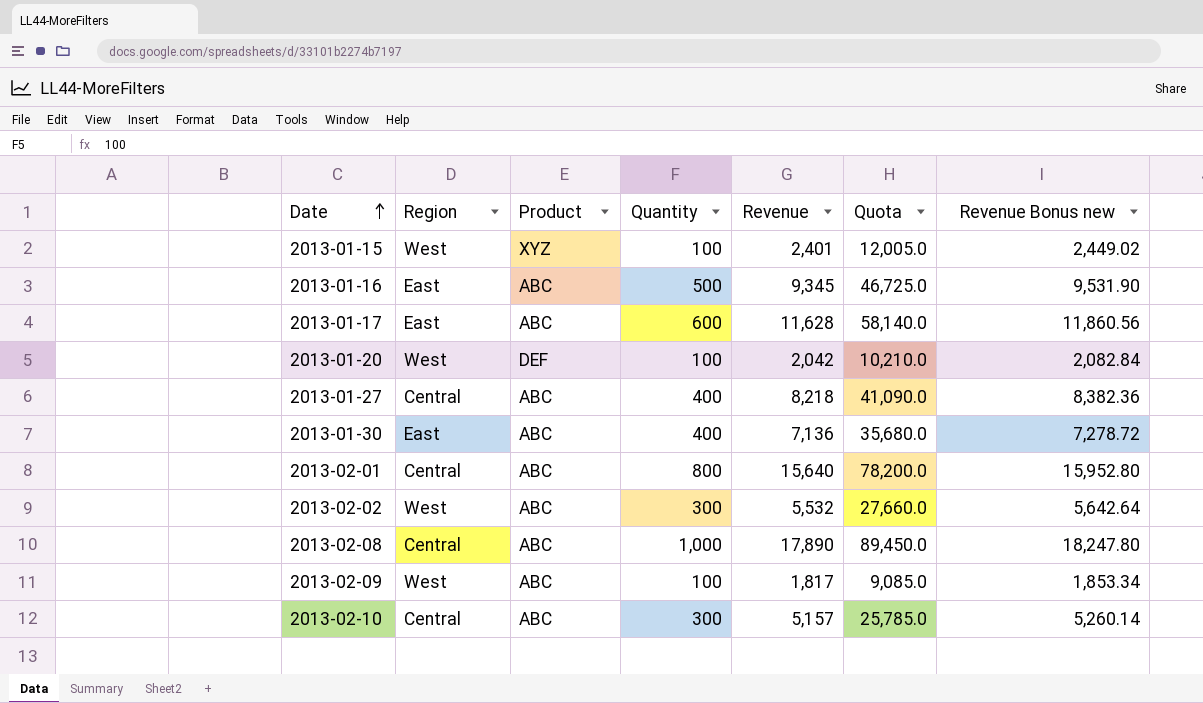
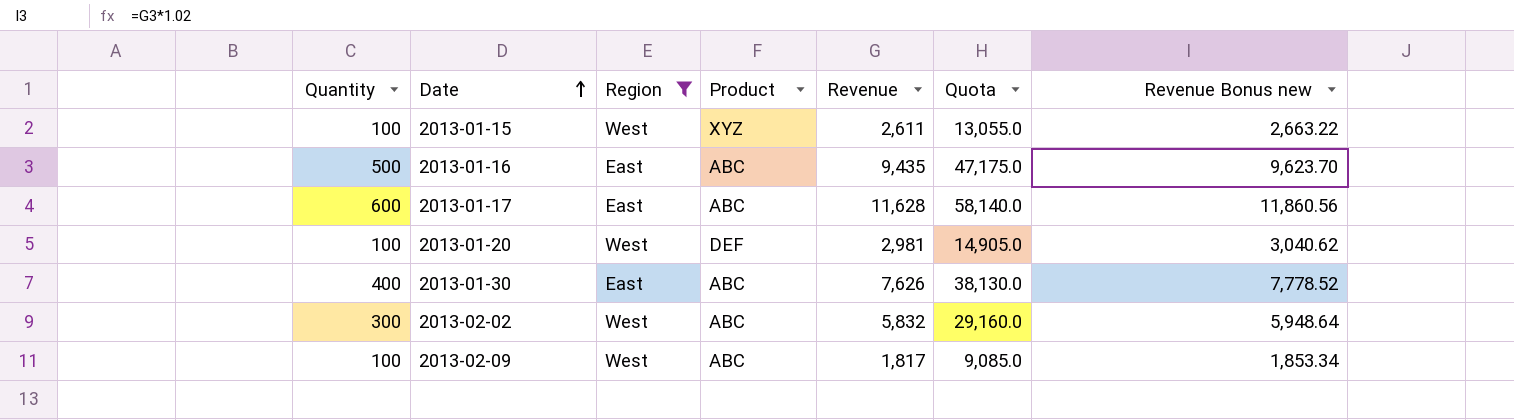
filter: none -> Region != Central
column Quantity | position: 4 -> 1
2013-01-15 | Revenue: 2,401 -> 2,611
2013-01-15 | Quota: 12,005.0 -> 13,055.0
2013-01-15 | Revenue Bonus new: 2,449.02 -> 2,663.22
2013-01-16 | Revenue: 9,345 -> 9,435
2013-01-16 | Quota: 46,725.0 -> 47,175.0
2013-01-16 | Revenue Bonus new: 9,531.90 -> 9,623.70
2013-01-20 | Revenue: 2,042 -> 2,981
2013-01-20 | Quota: 10,210.0 -> 14,905.0
2013-01-20 | Revenue Bonus new: 2,082.84 -> 3,040.62
2013-01-30 | Revenue: 7,136 -> 7,626
2013-01-30 | Quota: 35,680.0 -> 38,130.0
2013-01-30 | Revenue Bonus new: 7,278.72 -> 7,778.52
2013-02-02 | Revenue: 5,532 -> 5,832
2013-02-02 | Quota: 27,660.0 -> 29,160.0
2013-02-02 | Revenue Bonus new: 5,642.64 -> 5,948.64

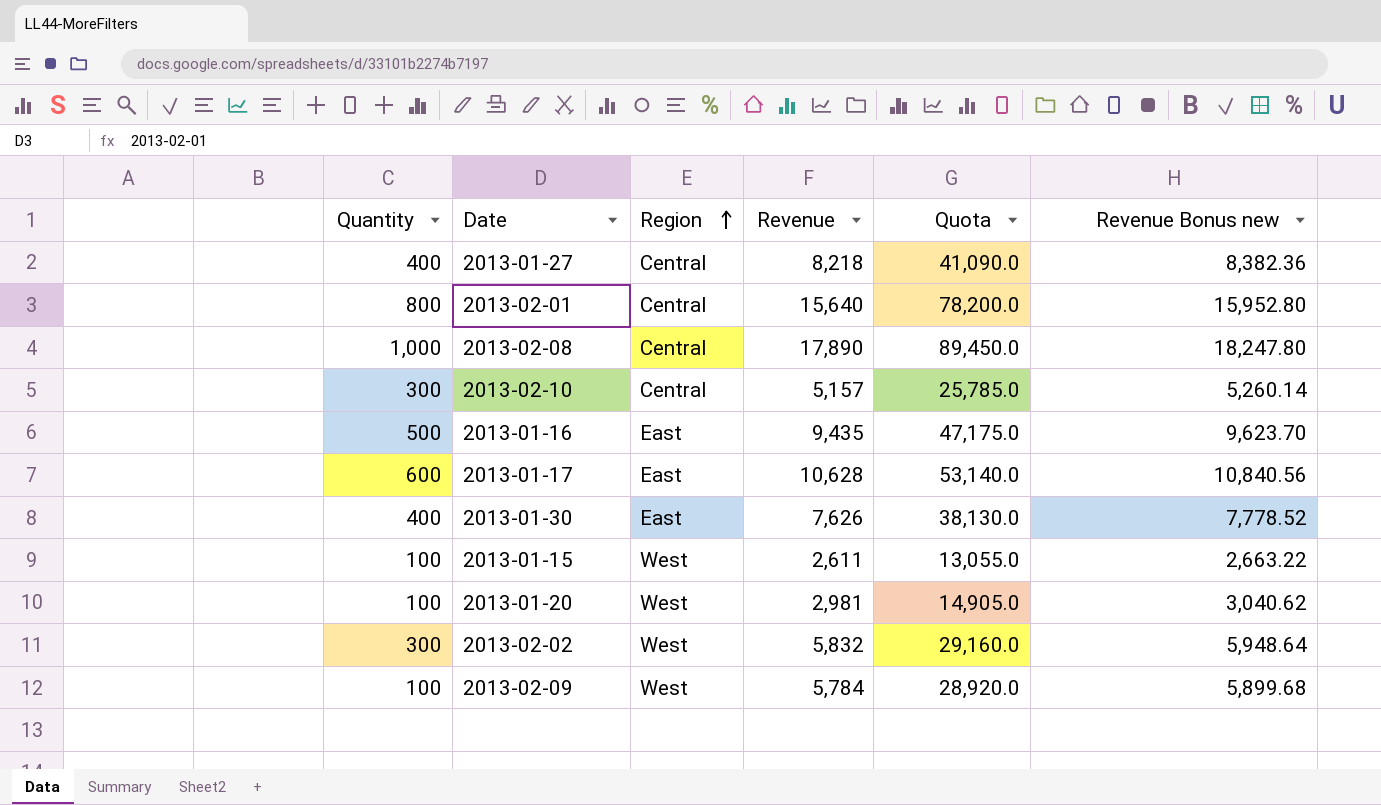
filter: Region != Central -> none
row order: Date ascending -> Region ascending
column Product | position: 4 -> none
2013-01-17 | Revenue: 11,628 -> 10,628
2013-01-17 | Quota: 58,140.0 -> 53,140.0
2013-01-17 | Revenue Bonus new: 11,860.56 -> 10,840.56
2013-02-09 | Revenue: 1,817 -> 5,784
2013-02-09 | Quota: 9,085.0 -> 28,920.0
2013-02-09 | Revenue Bonus new: 1,853.34 -> 5,899.68

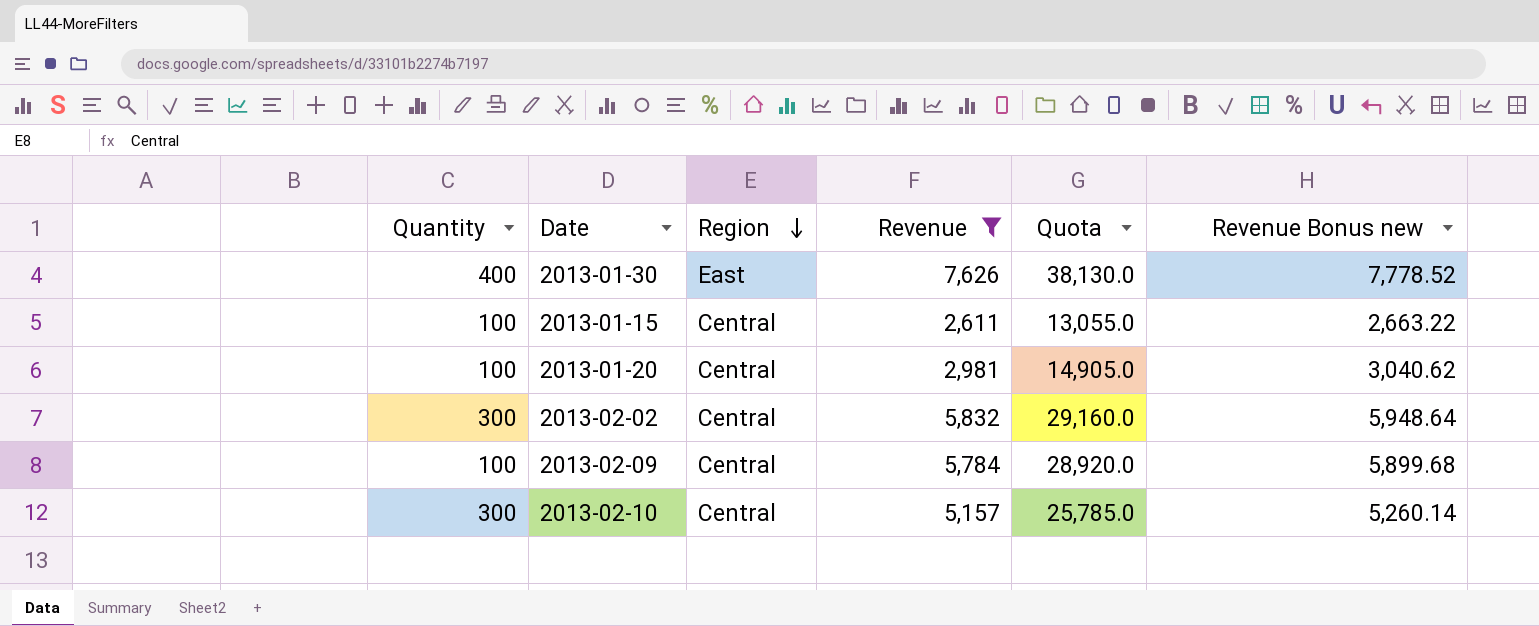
filter: none -> Revenue <= 7,626
row order: Region ascending -> Region descending
2013-01-15 | Region: West -> Central
2013-01-20 | Region: West -> Central
2013-02-02 | Region: West -> Central
2013-02-09 | Region: West -> Central

